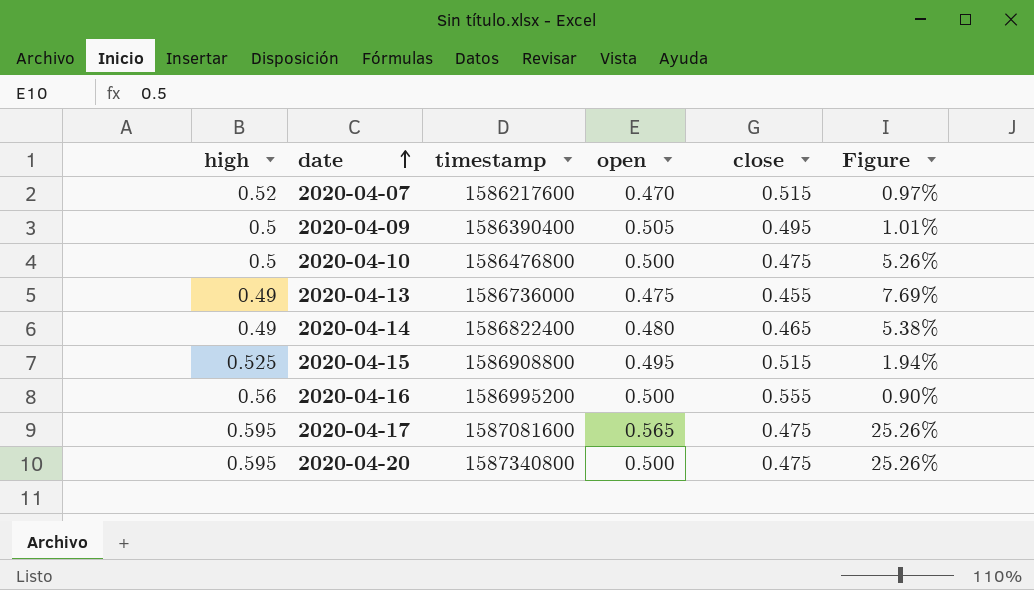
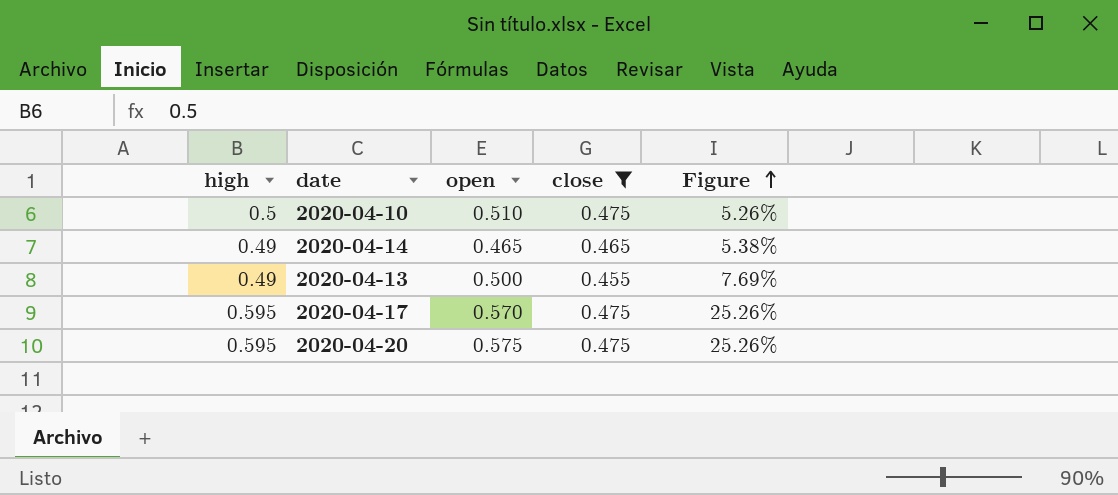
filter: none -> close <= 0.475
row order: date ascending -> Figure ascending
column timestamp | position: 3 -> none
2020-04-10 | open: 0.500 -> 0.510
2020-04-14 | open: 0.480 -> 0.465
2020-04-13 | open: 0.475 -> 0.500
2020-04-17 | open: 0.565 -> 0.570
2020-04-20 | open: 0.500 -> 0.575

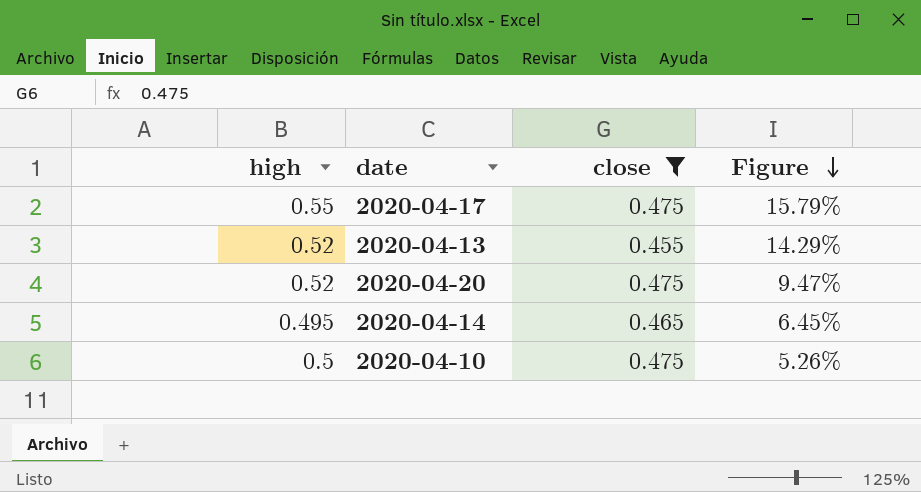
row order: Figure ascending -> Figure descending
column open | position: 3 -> none
2020-04-17 | high: 0.595 -> 0.55
2020-04-17 | Figure: 25.26% -> 15.79%
2020-04-13 | high: 0.49 -> 0.52
2020-04-13 | Figure: 7.69% -> 14.29%
2020-04-20 | high: 0.595 -> 0.52
2020-04-20 | Figure: 25.26% -> 9.47%
2020-04-14 | high: 0.49 -> 0.495
2020-04-14 | Figure: 5.38% -> 6.45%

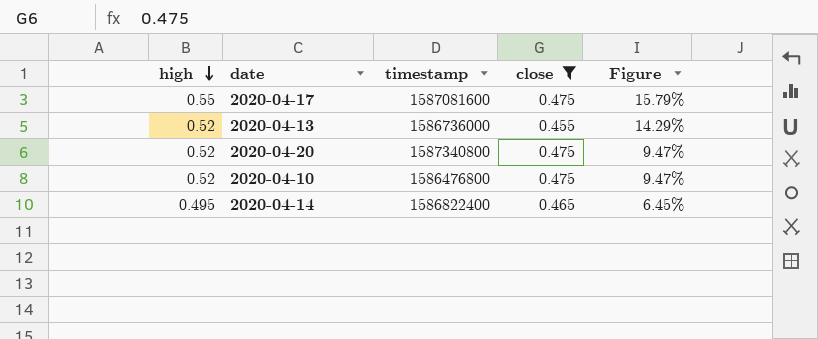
row order: Figure descending -> high descending
column timestamp | position: none -> 3
2020-04-10 | high: 0.5 -> 0.52
2020-04-10 | Figure: 5.26% -> 9.47%

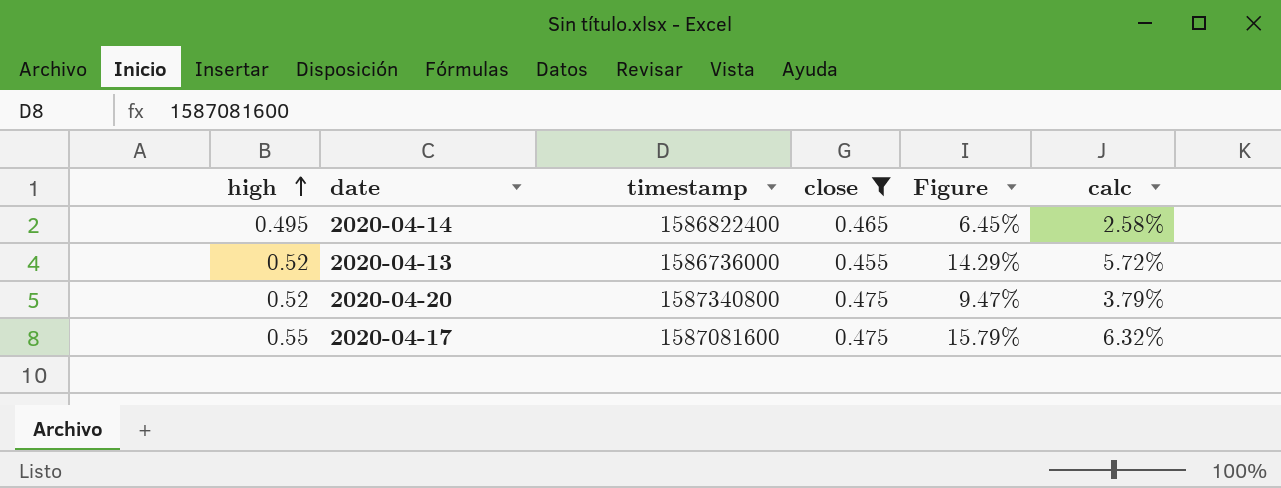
row order: high descending -> high ascending
column calc | formula: none -> [Figure] * 0.4
row 2020-04-10: 0.52 | 1586476800 | 0.475 | 9.47% -> none

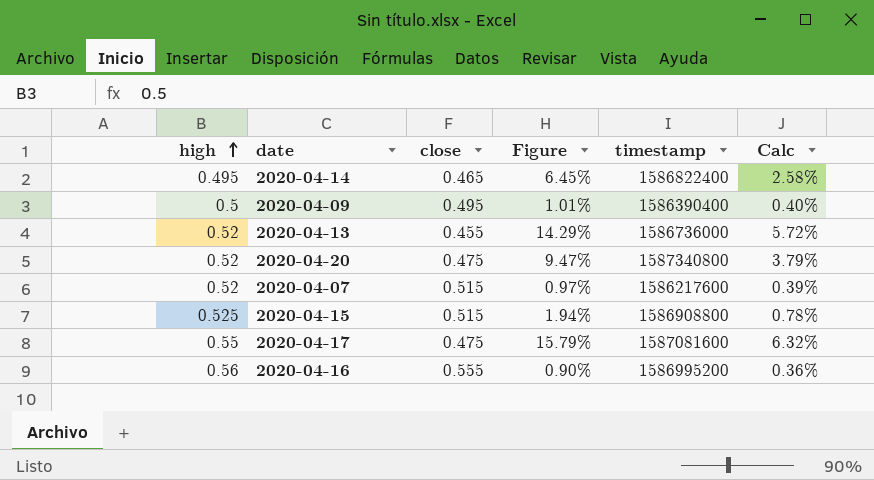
filter: close <= 0.475 -> none
column timestamp | position: 3 -> 5
column name: calc -> Calc

